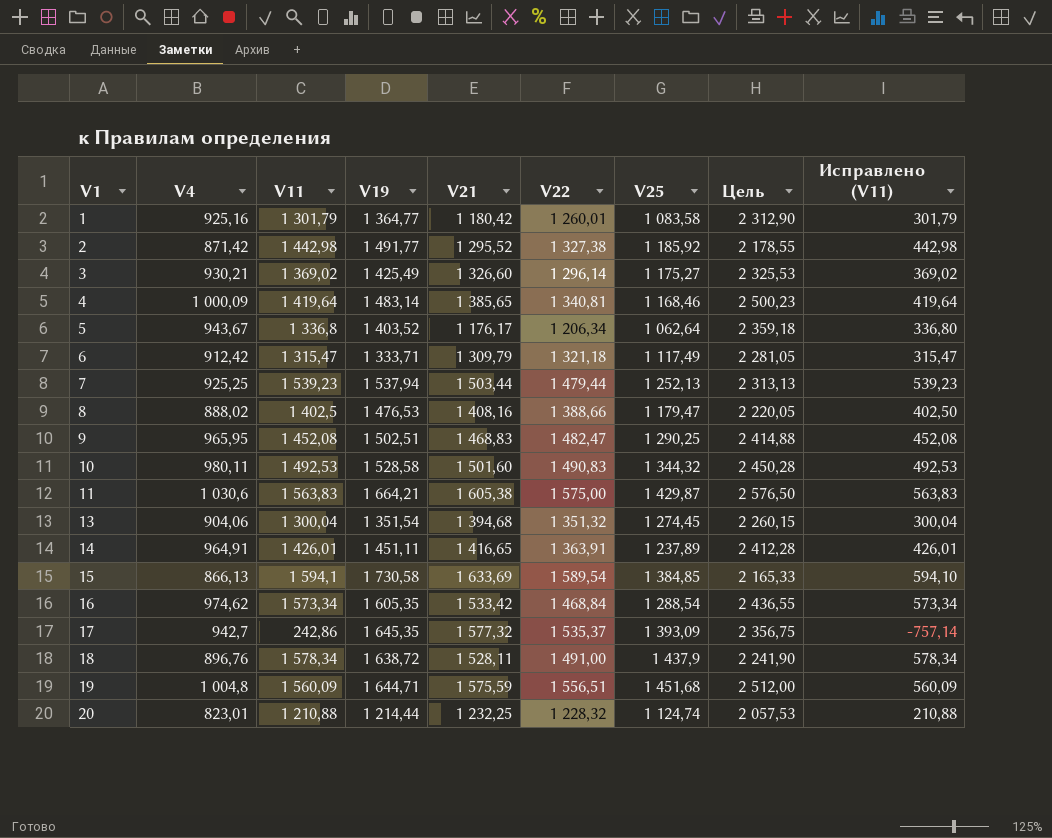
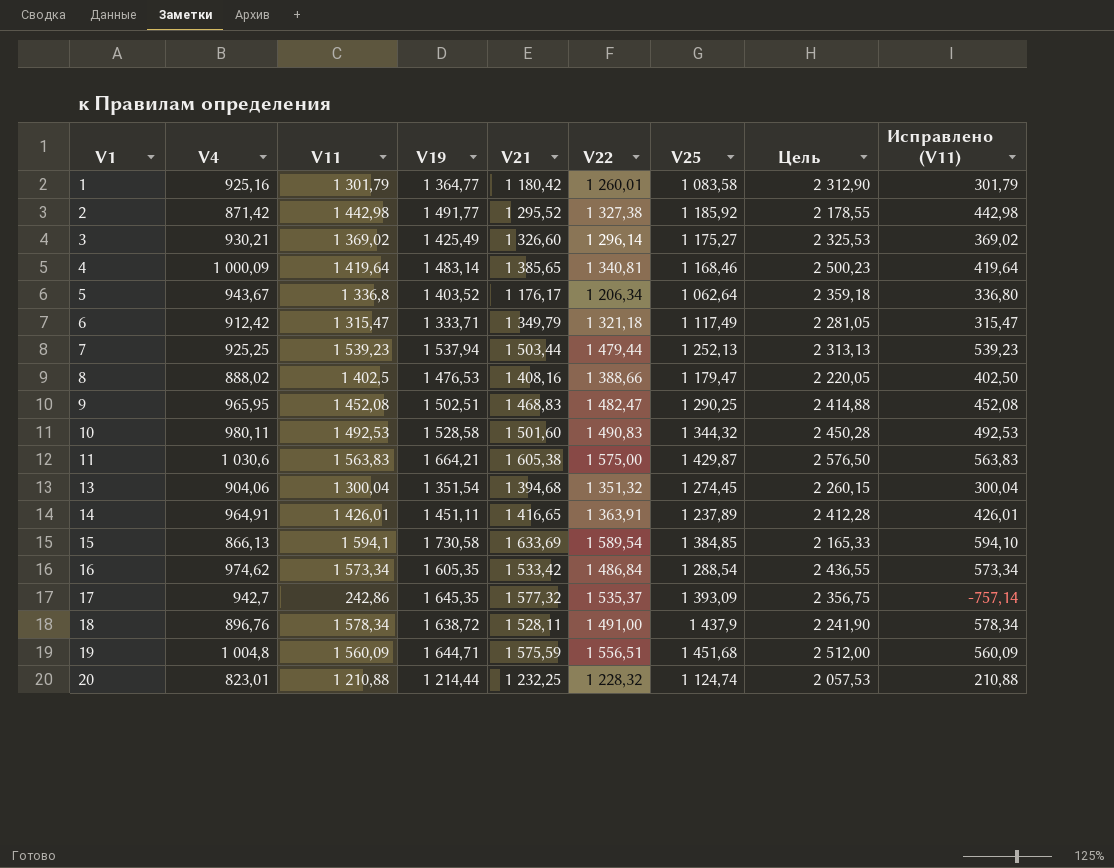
6 | V21: 1 309,79 -> 1 349,79
16 | V22: 1 468,84 -> 1 486,84

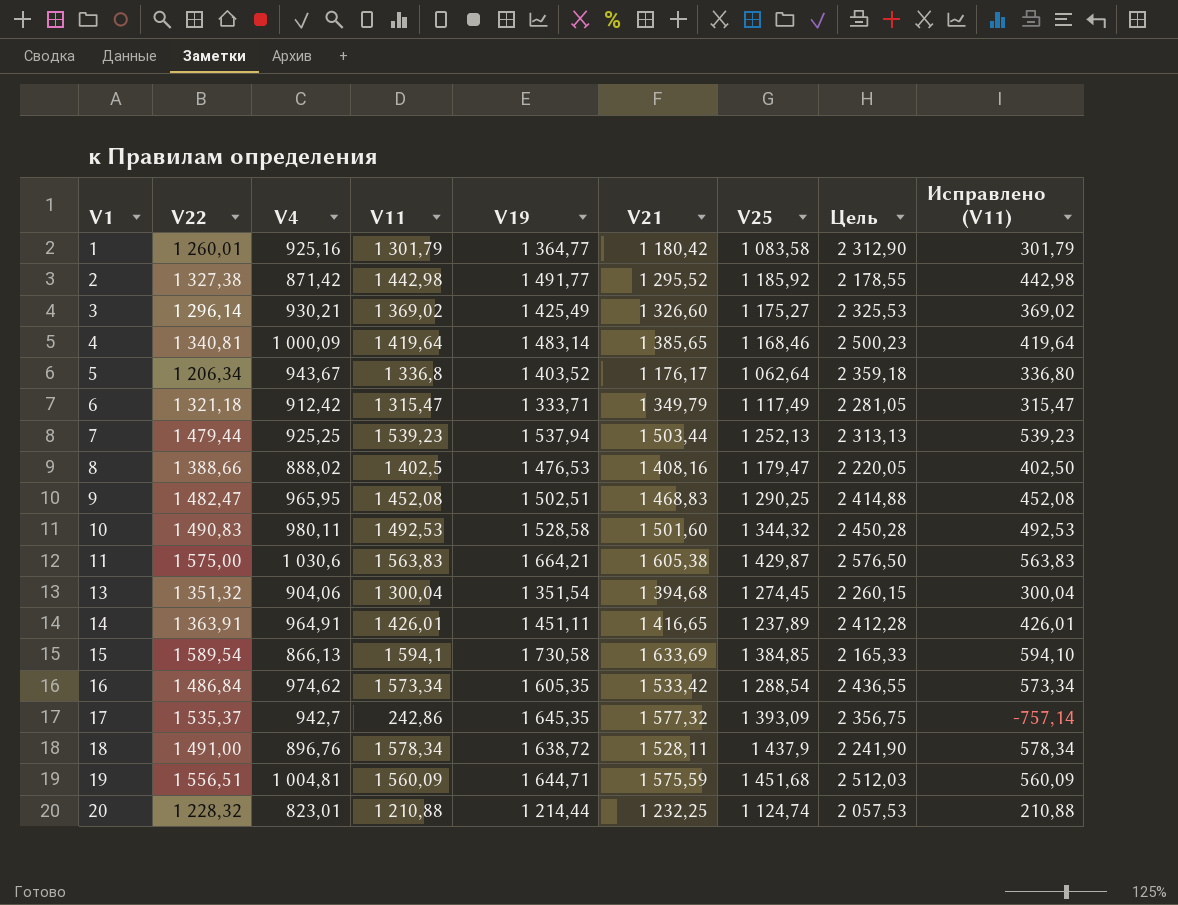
column V22 | position: 6 -> 2
19 | V4: 1 004,8 -> 1 004,81
19 | Цель: 2 512,00 -> 2 512,03

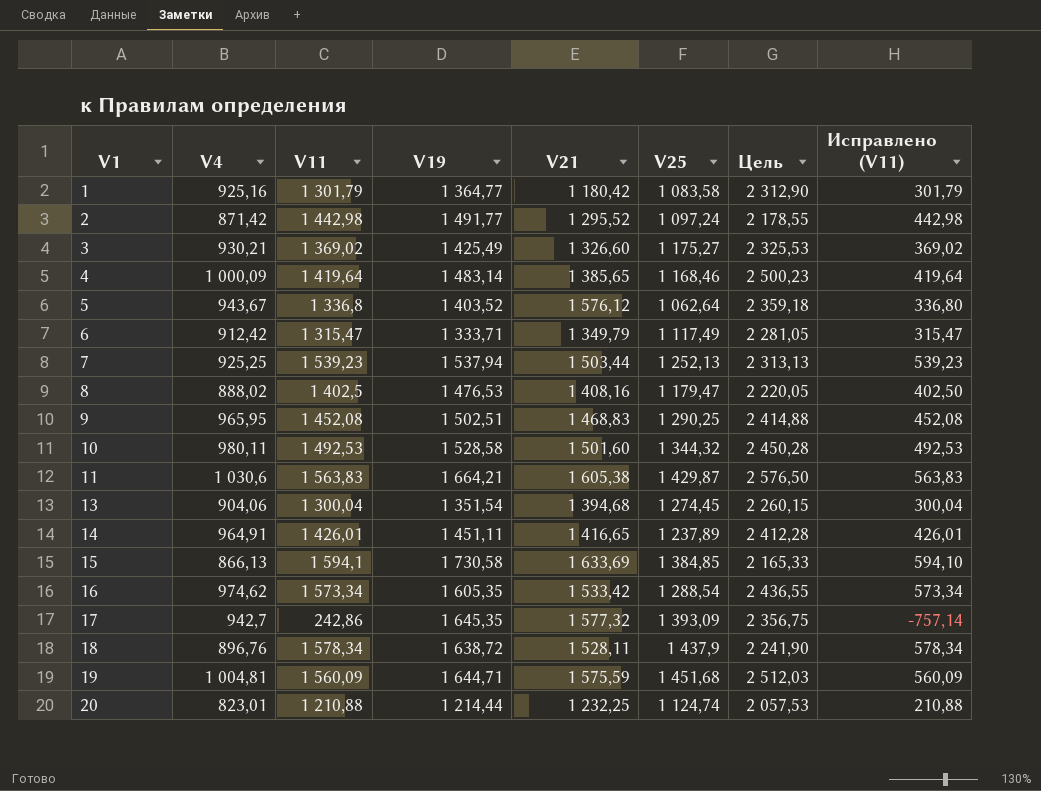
column V22 | position: 2 -> none
2 | V25: 1 185,92 -> 1 097,24
5 | V21: 1 176,17 -> 1 576,12

